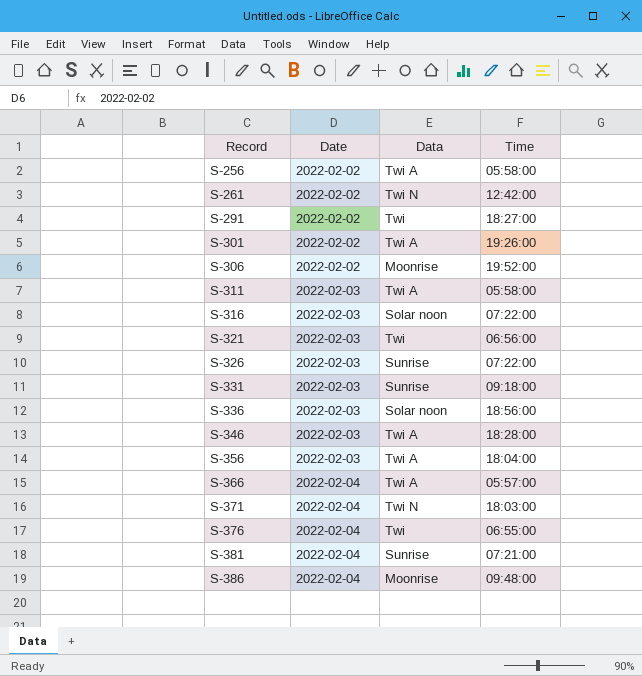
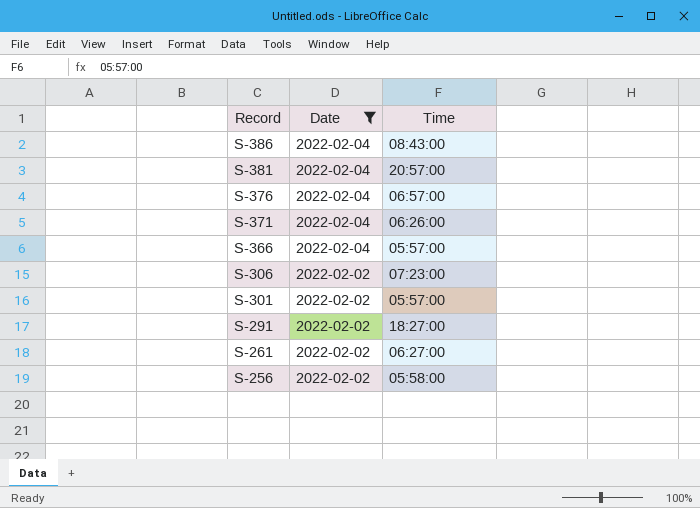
filter: none -> Date != 2022-02-03
row order: Record ascending -> Record descending
column Data | position: 3 -> none
S-386 | Time: 09:48:00 -> 08:43:00
S-381 | Time: 07:21:00 -> 20:57:00
S-376 | Time: 06:55:00 -> 06:57:00
S-371 | Time: 18:03:00 -> 06:26:00
S-306 | Time: 19:52:00 -> 07:23:00
S-301 | Time: 19:26:00 -> 05:57:00
S-261 | Time: 12:42:00 -> 06:27:00

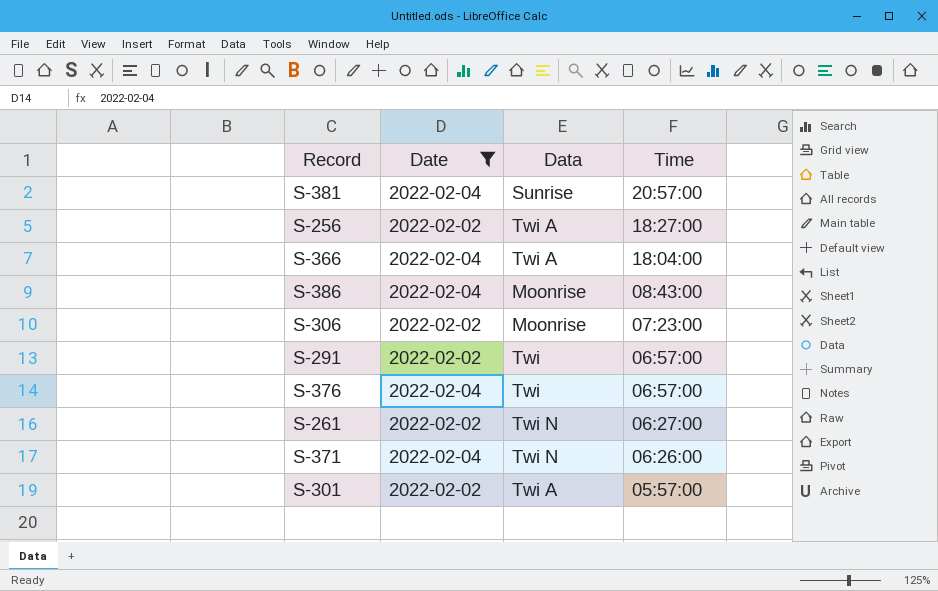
row order: Record descending -> Time descending
column Data | position: none -> 3
S-256 | Time: 05:58:00 -> 18:27:00
S-366 | Time: 05:57:00 -> 18:04:00
S-291 | Time: 18:27:00 -> 06:57:00

